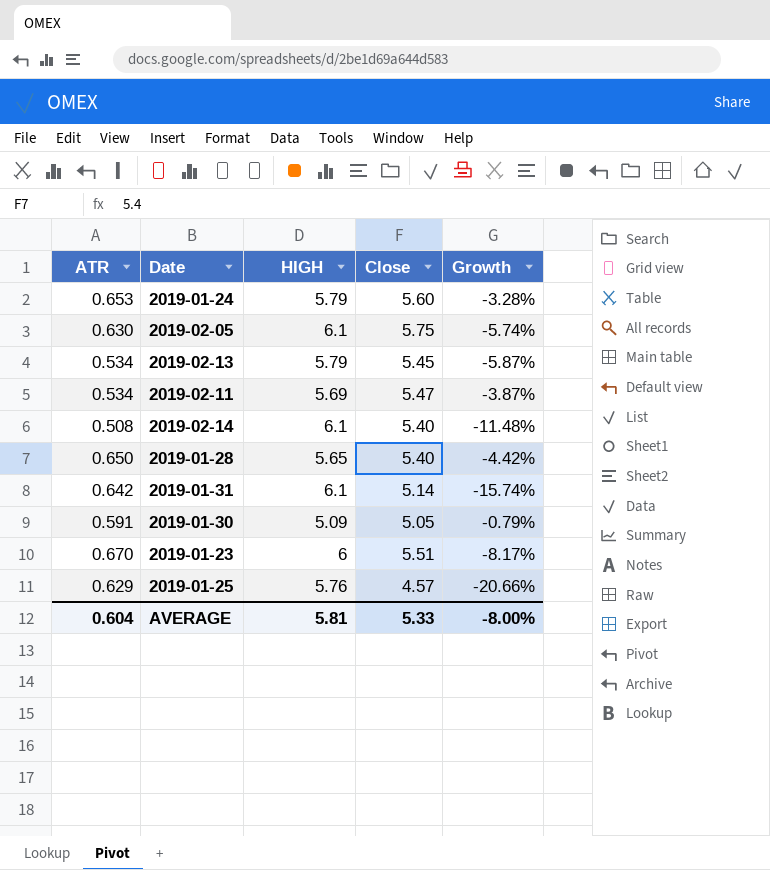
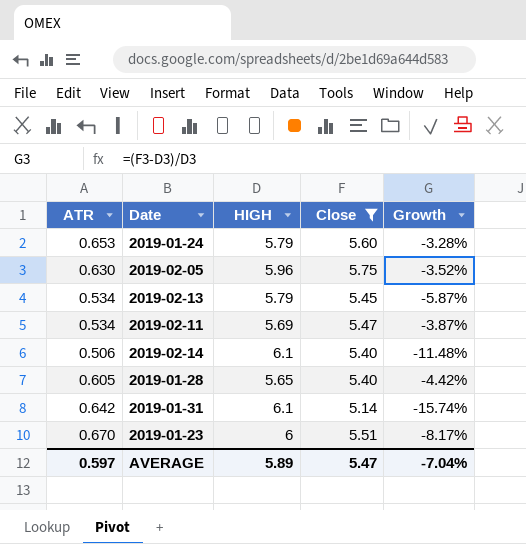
filter: none -> Close >= 5.14
2019-02-05 | HIGH: 6.1 -> 5.96
2019-02-05 | Growth: -5.74% -> -3.52%
2019-02-14 | ATR: 0.508 -> 0.506
2019-01-28 | ATR: 0.650 -> 0.605
AVERAGE | ATR: 0.604 -> 0.597
AVERAGE | HIGH: 5.81 -> 5.89
AVERAGE | Close: 5.33 -> 5.47
AVERAGE | Growth: -8.00% -> -7.04%

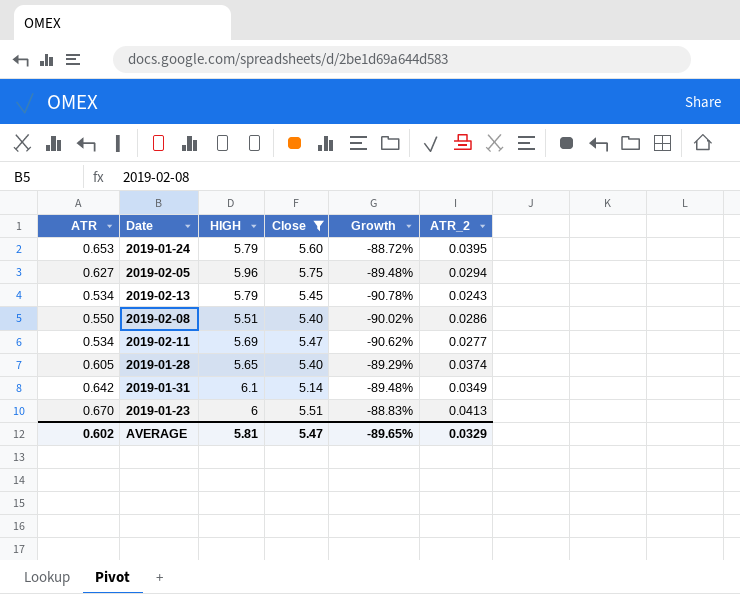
column Growth | formula: ([Close] - [HIGH]) / [HIGH] -> ([ATR] - [HIGH]) / [HIGH]
column ATR_2 | position: none -> 6
row 2019-02-14: 0.506 | 6.1 | 5.40 | -11.48% -> none
2019-02-05 | ATR: 0.630 -> 0.627
row 2019-02-08: none -> 0.550 | 5.51 | 5.40 | -90.02% | 0.0286
AVERAGE | ATR: 0.597 -> 0.602
AVERAGE | HIGH: 5.89 -> 5.81
AVERAGE | Growth: -7.04% -> -89.65%

